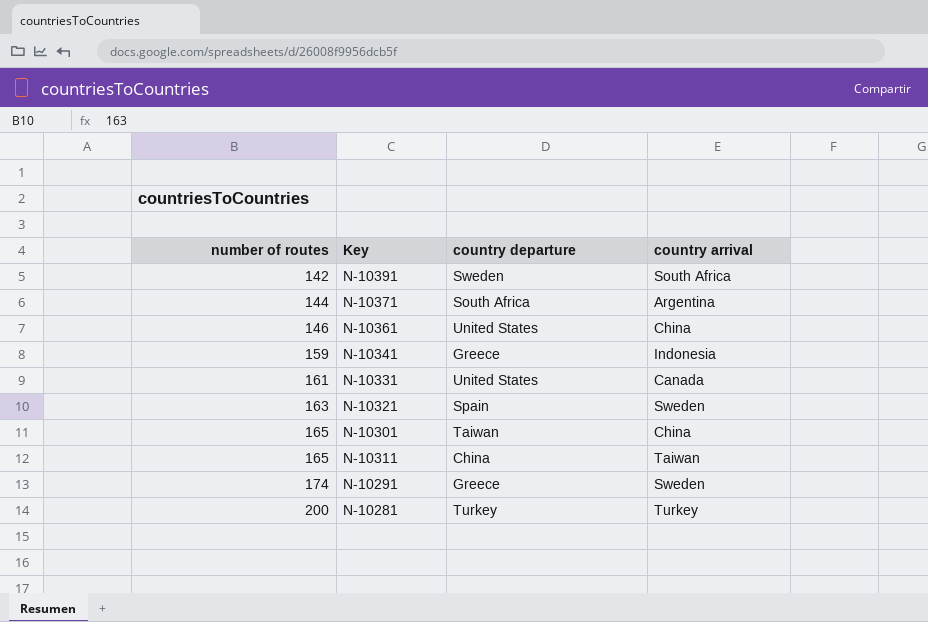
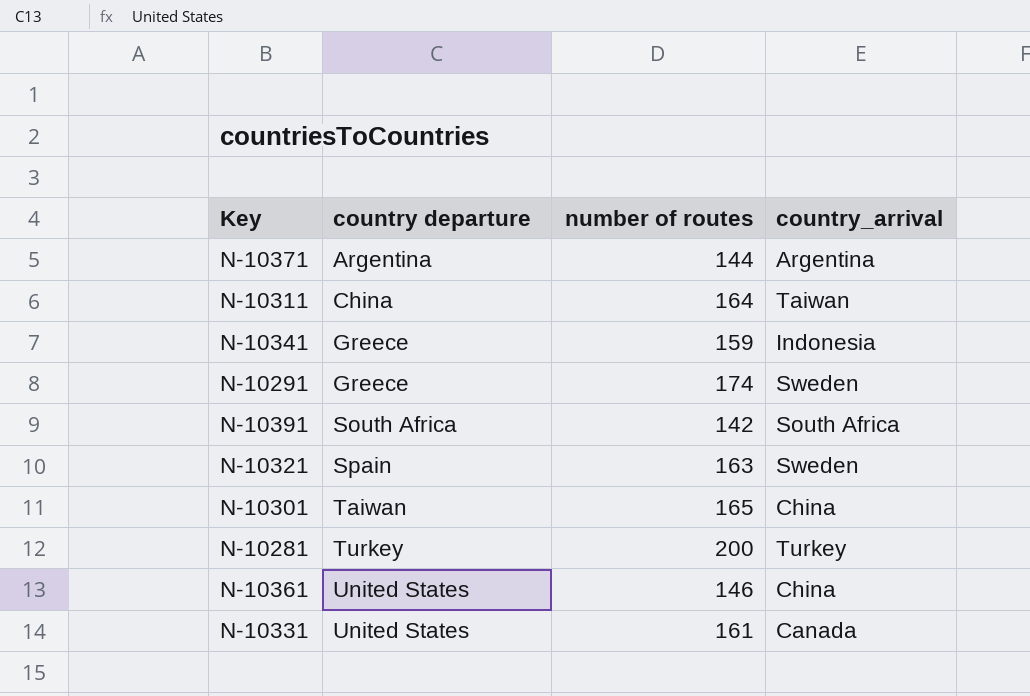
row order: number of routes ascending -> country departure ascending
column number of routes | position: 1 -> 3
column name: country arrival -> country_arrival
N-10371 | country departure: South Africa -> Argentina
N-10311 | number of routes: 165 -> 164
N-10391 | country departure: Sweden -> South Africa

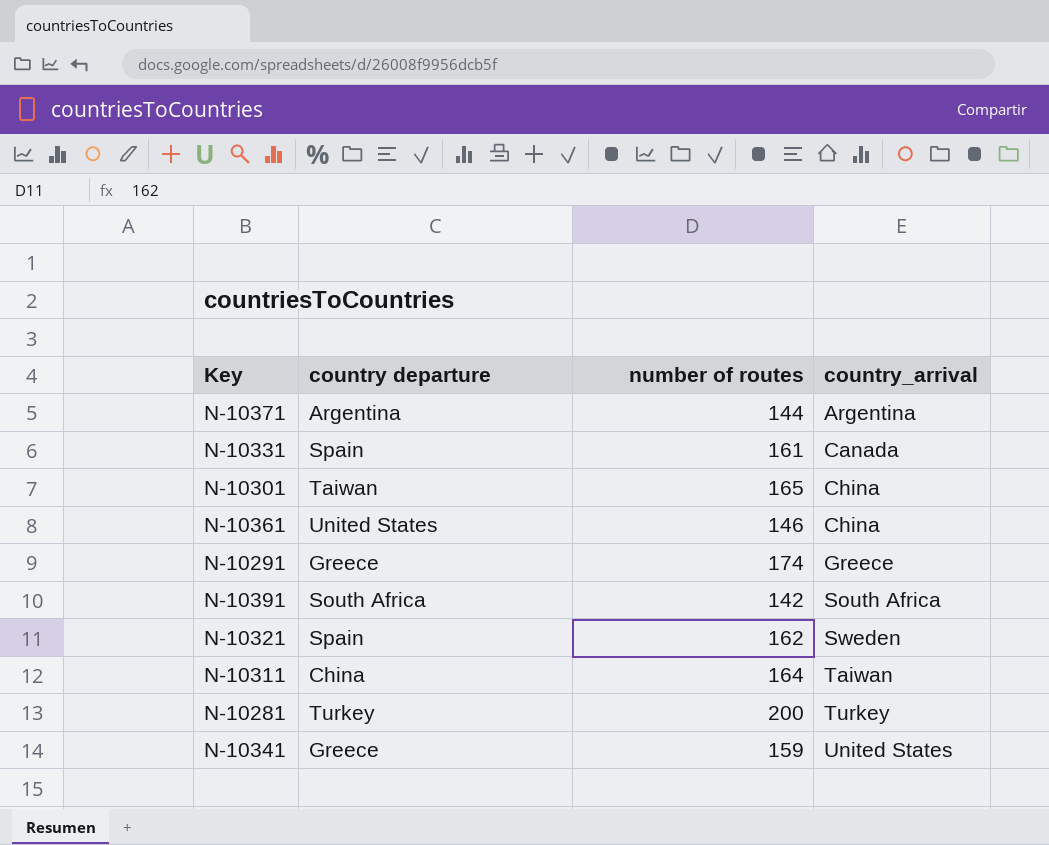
row order: country departure ascending -> country_arrival ascending
N-10331 | country departure: United States -> Spain
N-10291 | country_arrival: Sweden -> Greece
N-10321 | number of routes: 163 -> 162
N-10341 | country_arrival: Indonesia -> United States

